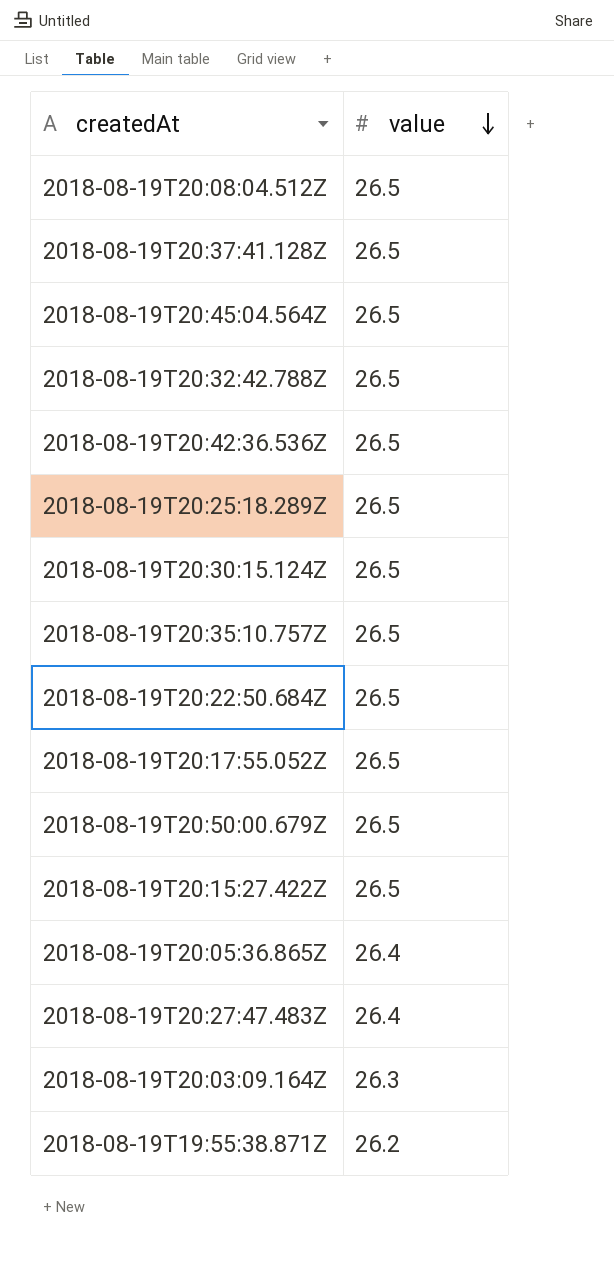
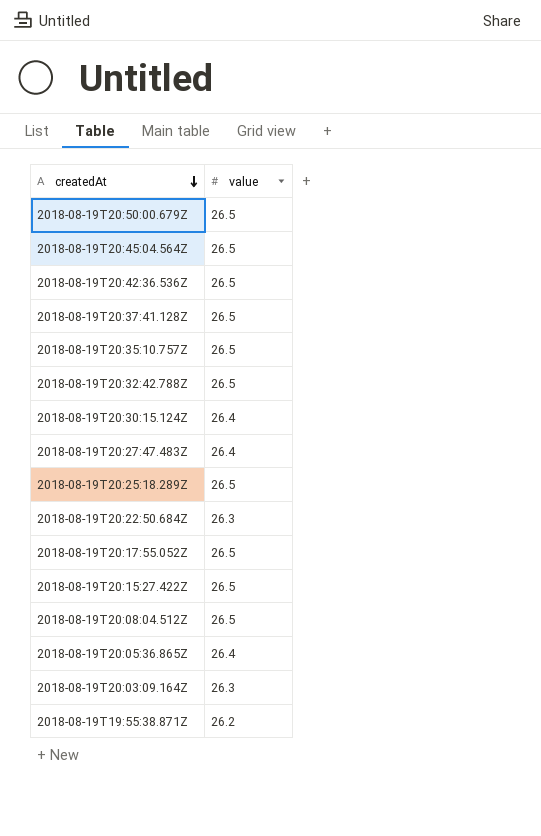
row order: value descending -> createdAt descending
2018-08-19T20:30:15.124Z | value: 26.5 -> 26.4
2018-08-19T20:22:50.684Z | value: 26.5 -> 26.3

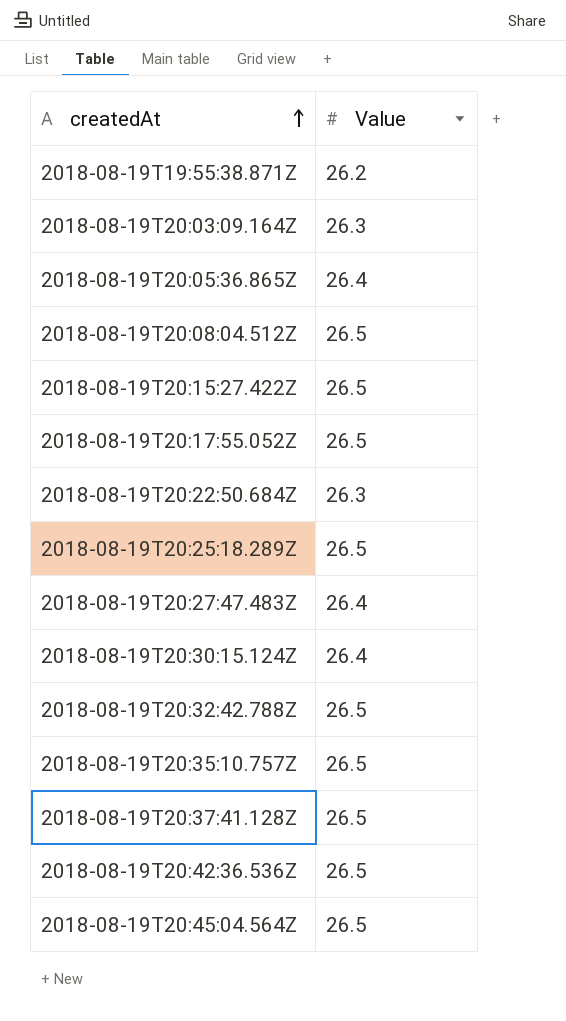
row order: createdAt descending -> createdAt ascending
column name: value -> Value
row 2018-08-19T20:50:00.679Z: 26.5 -> none

